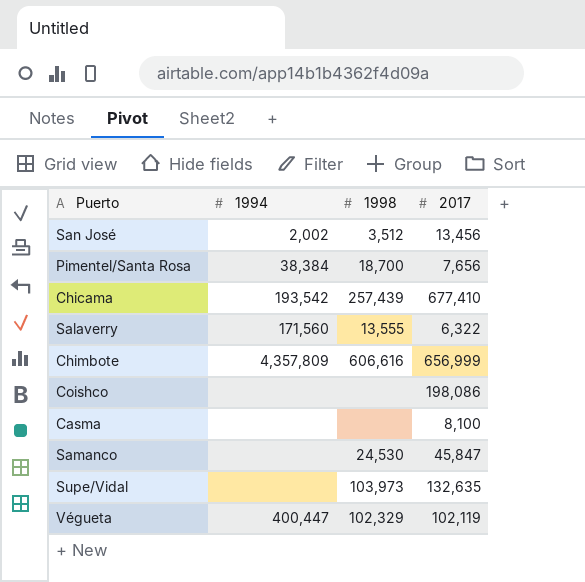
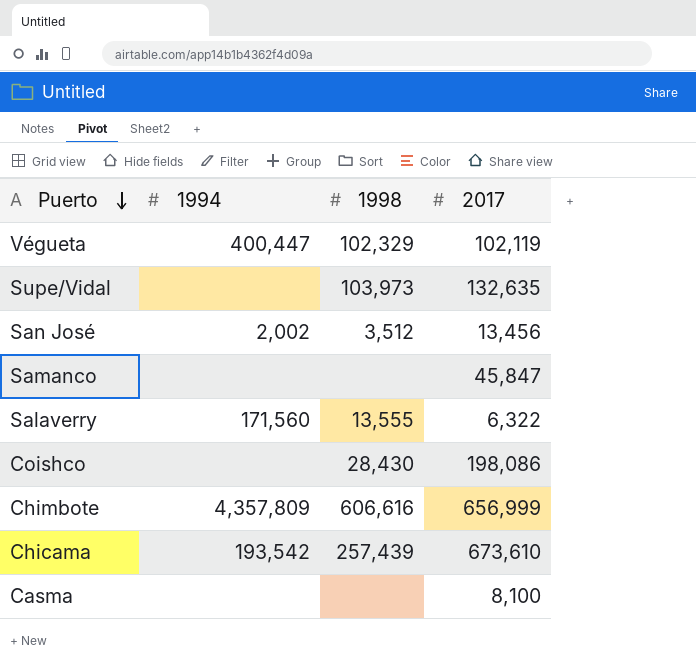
row order: none -> Puerto descending
row Pimentel/Santa Rosa: 38,384 | 18,700 | 7,656 -> none
Samanco | 1998: 24,530 -> none
Coishco | 1998: none -> 28,430
Chicama | 2017: 677,410 -> 673,610

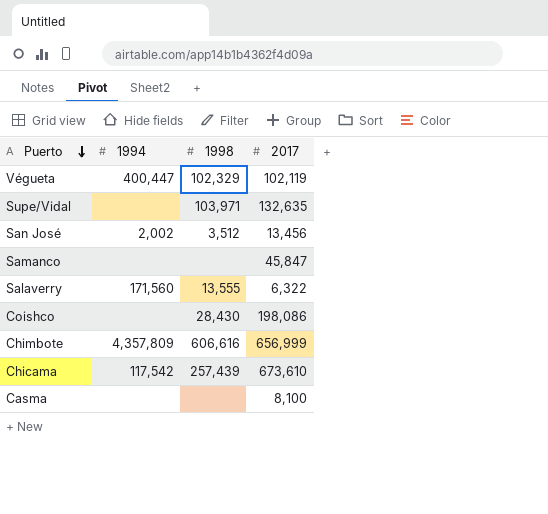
Supe/Vidal | 1998: 103,973 -> 103,971
Chicama | 1994: 193,542 -> 117,542

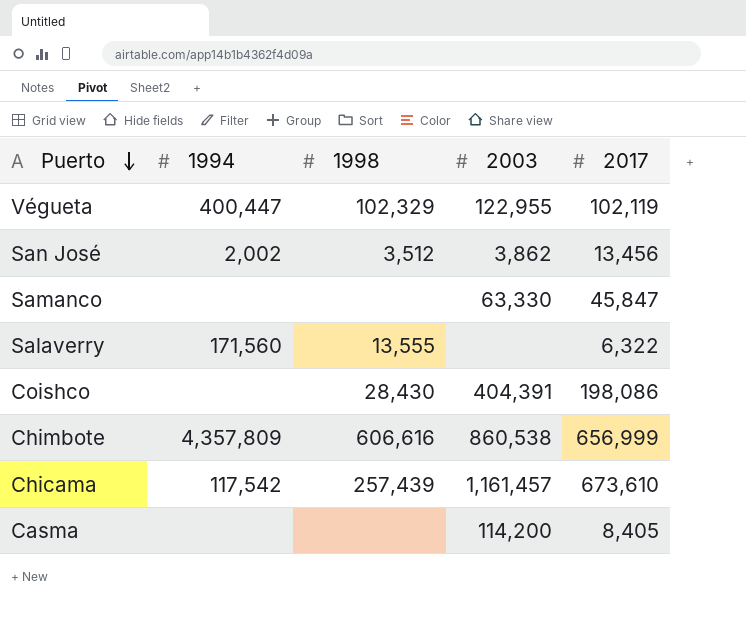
column 2003 | position: none -> 4
row Supe/Vidal: none | 103,971 | 132,635 -> none
Casma | 2017: 8,100 -> 8,405

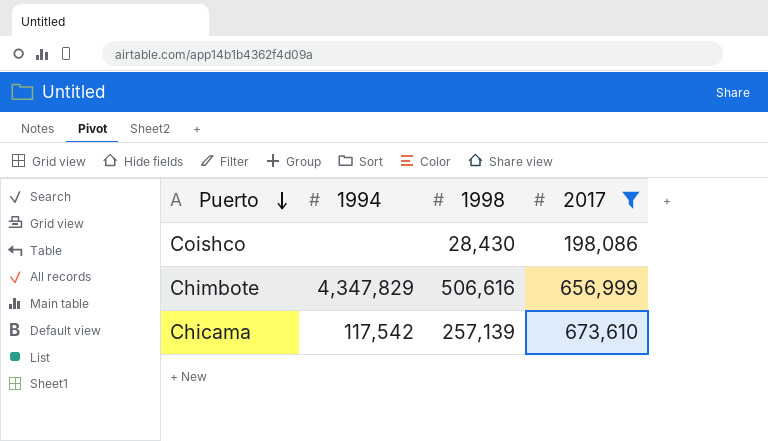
filter: none -> 2017 >= 198,086
column 2003 | position: 4 -> none
Chimbote | 1994: 4,357,809 -> 4,347,829
Chimbote | 1998: 606,616 -> 506,616
Chicama | 1998: 257,439 -> 257,139

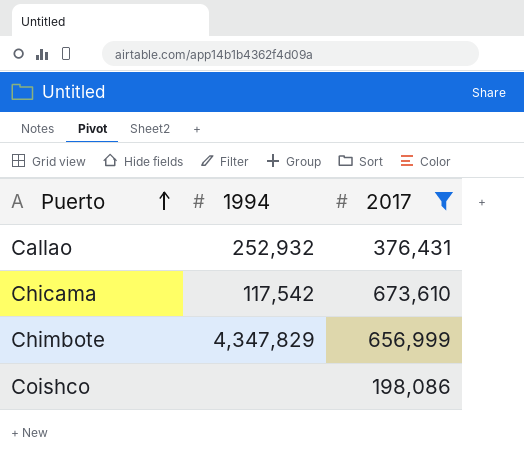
row order: Puerto descending -> Puerto ascending
column 1998 | position: 3 -> none
row Callao: none -> 252,932 | 376,431

